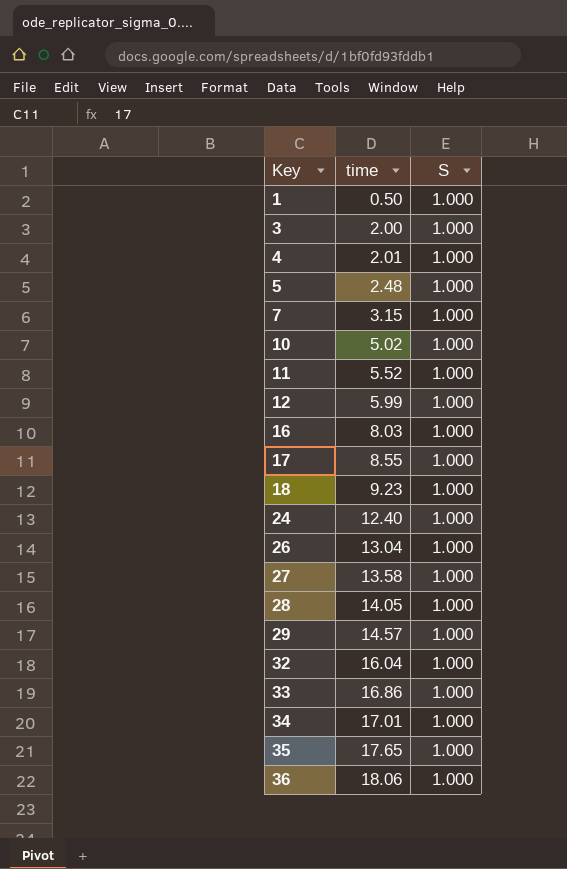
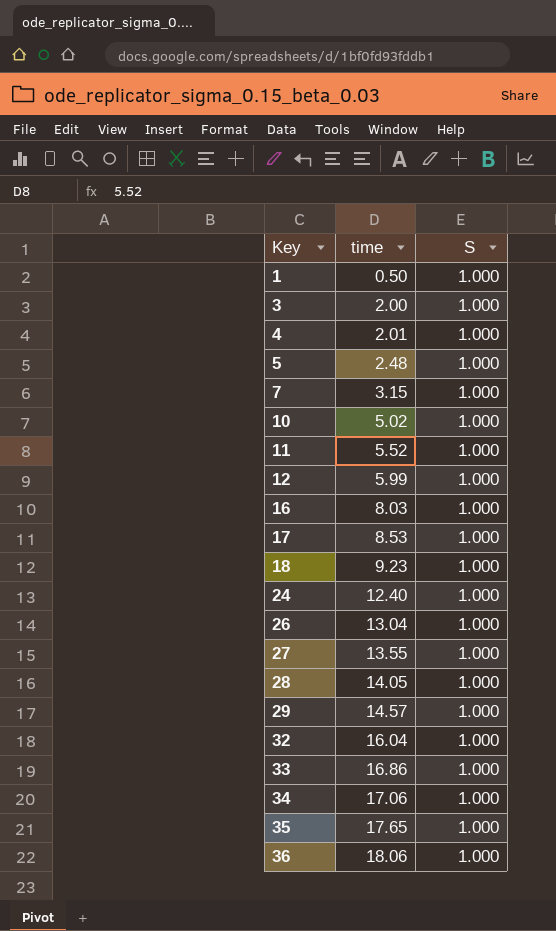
17 | time: 8.55 -> 8.53
27 | time: 13.58 -> 13.55
34 | time: 17.01 -> 17.06

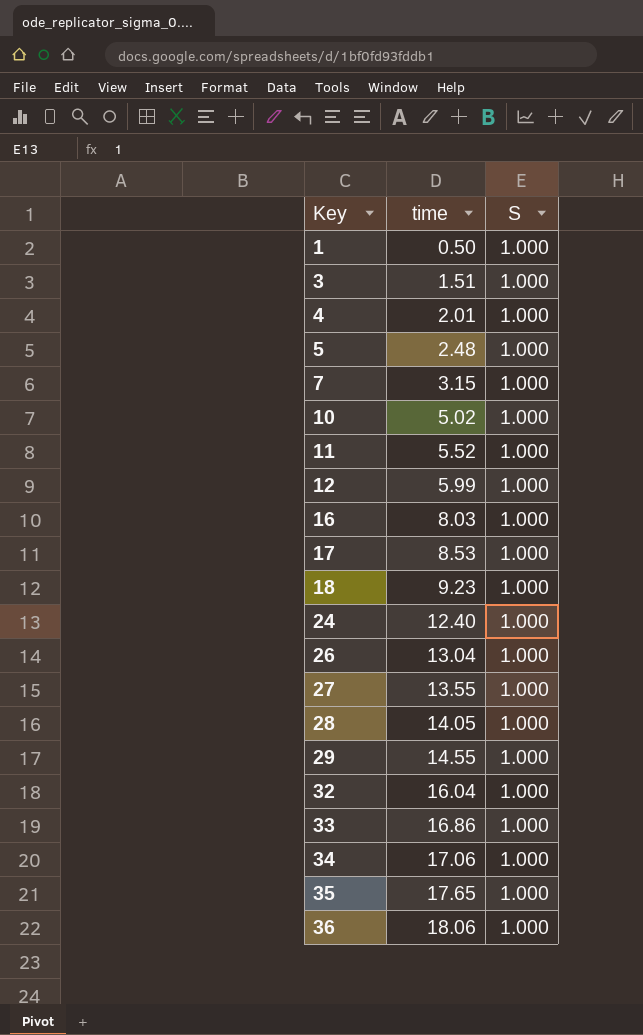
3 | time: 2.00 -> 1.51
29 | time: 14.57 -> 14.55

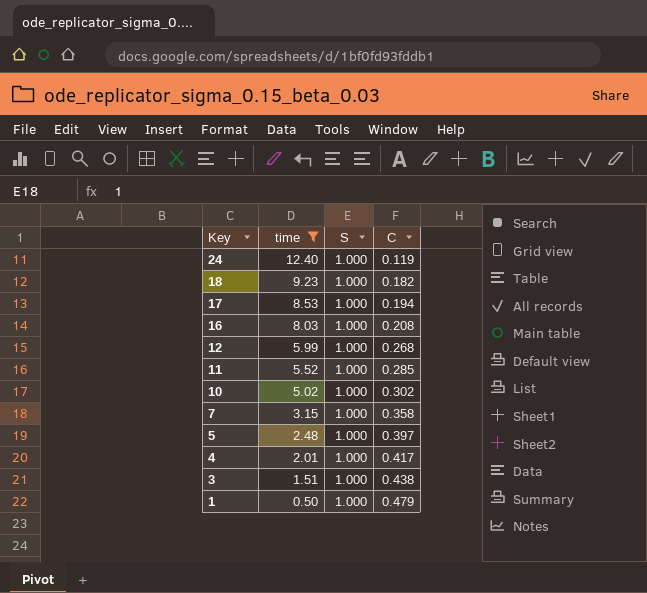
filter: none -> time <= 12.40
row order: Key ascending -> Key descending
column C | position: none -> 4

